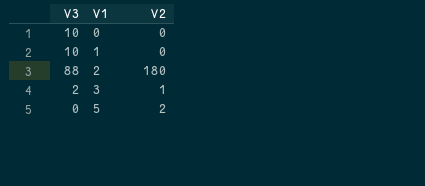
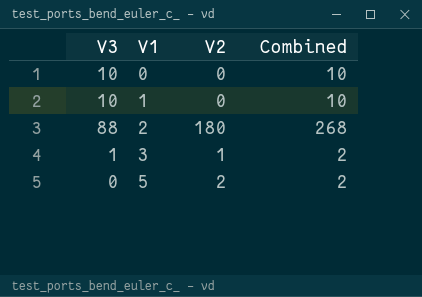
column Combined | formula: none -> [V3] + [V2]
3 | V3: 2 -> 1

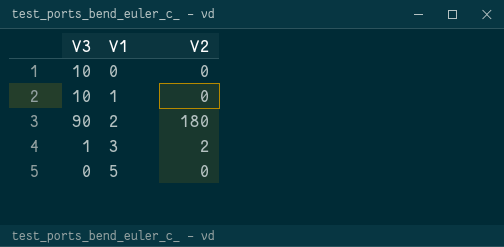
column Combined | formula: [V3] + [V2] -> none
2 | V3: 88 -> 90
3 | V2: 1 -> 2
5 | V2: 2 -> 0

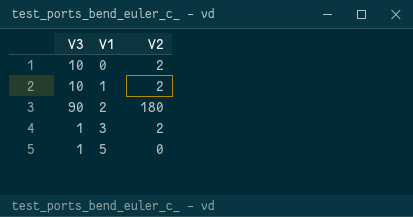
0 | V2: 0 -> 2
1 | V2: 0 -> 2
5 | V3: 0 -> 1

